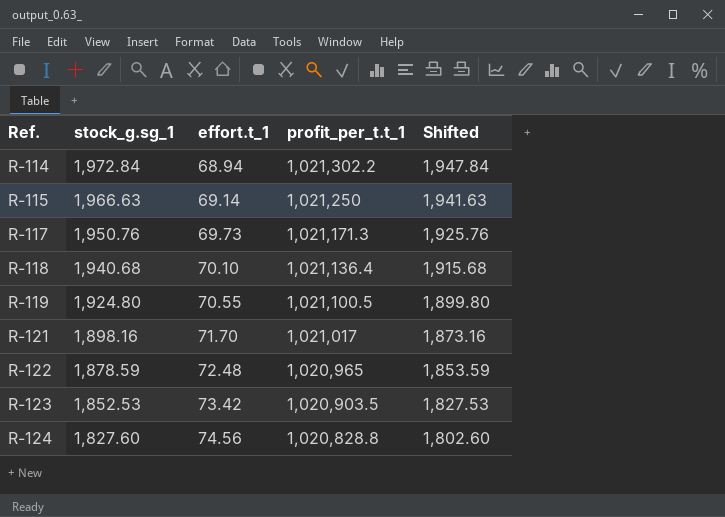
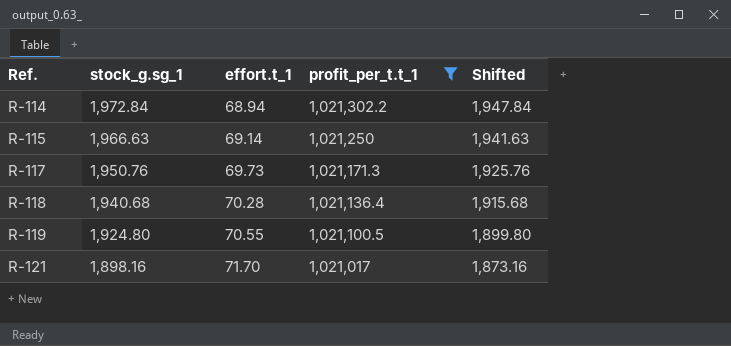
filter: none -> profit_per_t.t_1 >= 1,021,017
R-118 | effort.t_1: 70.10 -> 70.28

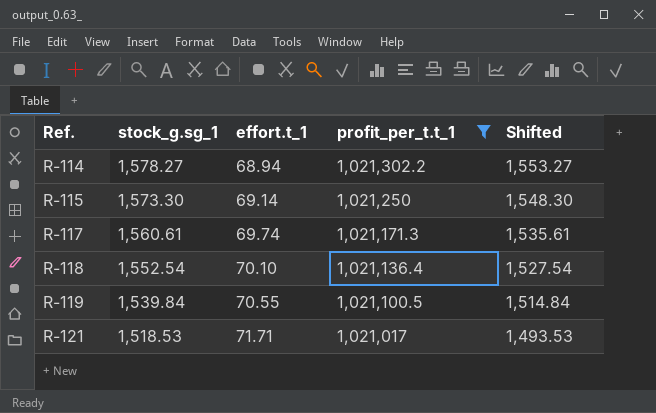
R-114 | stock_g.sg_1: 1,972.84 -> 1,578.27
R-114 | Shifted: 1,947.84 -> 1,553.27
R-115 | stock_g.sg_1: 1,966.63 -> 1,573.30
R-115 | Shifted: 1,941.63 -> 1,548.30
R-117 | stock_g.sg_1: 1,950.76 -> 1,560.61
R-117 | effort.t_1: 69.73 -> 69.74
R-117 | Shifted: 1,925.76 -> 1,535.61
R-118 | stock_g.sg_1: 1,940.68 -> 1,552.54
R-118 | effort.t_1: 70.28 -> 70.10
R-118 | Shifted: 1,915.68 -> 1,527.54
R-119 | stock_g.sg_1: 1,924.80 -> 1,539.84
R-119 | Shifted: 1,899.80 -> 1,514.84
R-121 | stock_g.sg_1: 1,898.16 -> 1,518.53
R-121 | effort.t_1: 71.70 -> 71.71
R-121 | Shifted: 1,873.16 -> 1,493.53

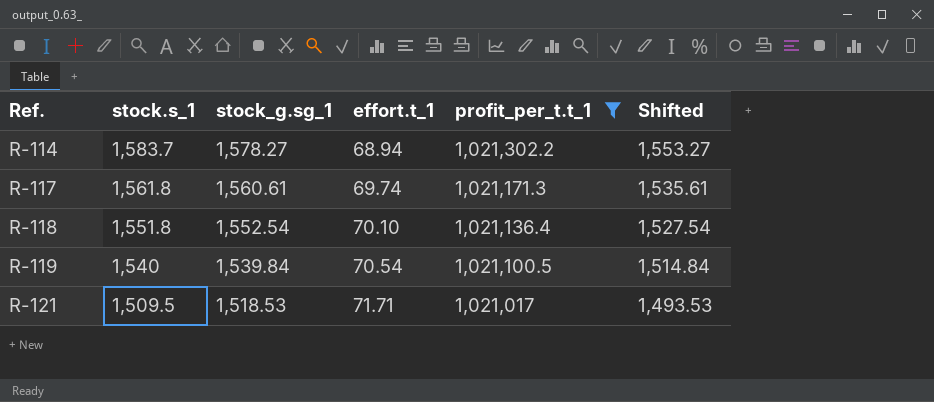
column stock.s_1 | position: none -> 2
row R-115: 1,573.30 | 69.14 | 1,021,250 | 1,548.30 -> none
R-119 | effort.t_1: 70.55 -> 70.54

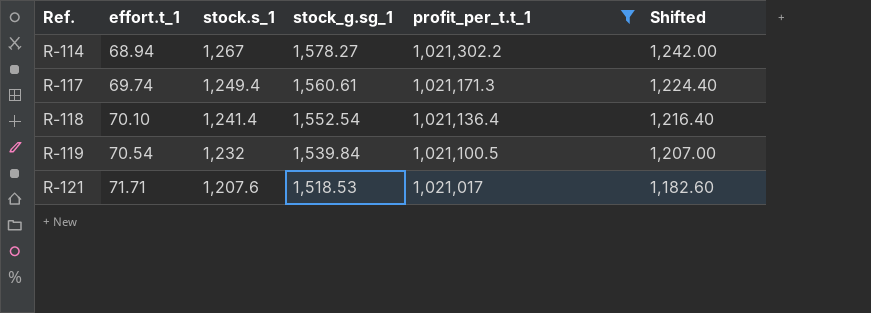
column effort.t_1 | position: 4 -> 2
column Shifted | formula: [stock_g.sg_1] - 25 -> [stock.s_1] - 25
R-114 | stock.s_1: 1,583.7 -> 1,267
R-117 | stock.s_1: 1,561.8 -> 1,249.4
R-118 | stock.s_1: 1,551.8 -> 1,241.4
R-119 | stock.s_1: 1,540 -> 1,232
R-121 | stock.s_1: 1,509.5 -> 1,207.6

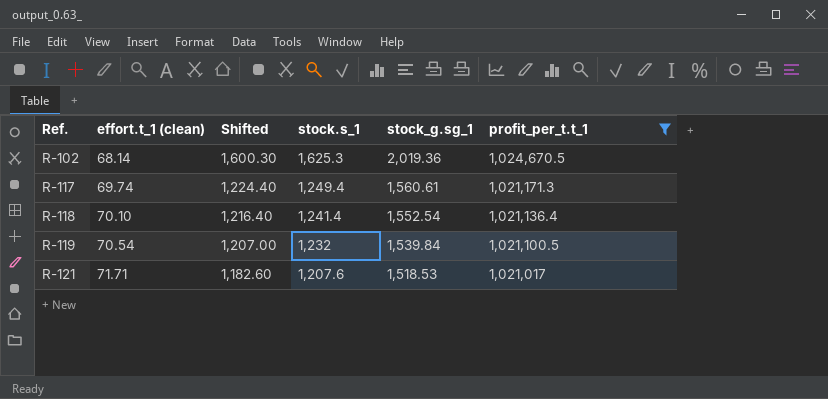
column name: effort.t_1 -> effort.t_1 (clean)
column Shifted | position: 6 -> 3
row R-114: 68.94 | 1,267 | 1,578.27 | 1,021,302.2 | 1,242.00 -> none
row R-102: none -> 68.14 | 1,600.30 | 1,625.3 | 2,019.36 | 1,024,670.5

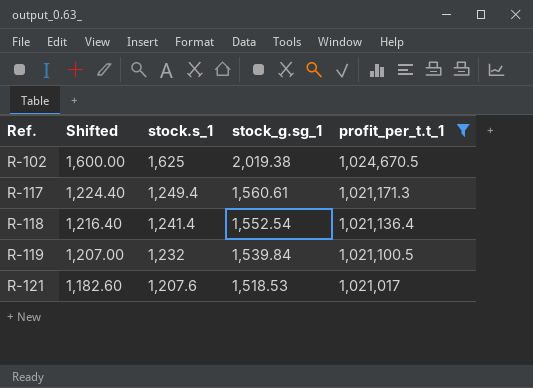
column effort.t_1 (clean) | position: 2 -> none
R-102 | Shifted: 1,600.30 -> 1,600.00
R-102 | stock.s_1: 1,625.3 -> 1,625
R-102 | stock_g.sg_1: 2,019.36 -> 2,019.38

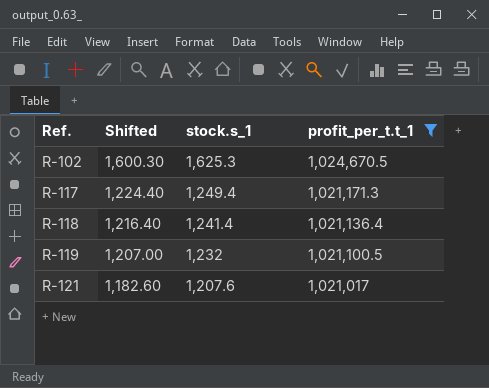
column stock_g.sg_1 | position: 4 -> none
R-102 | Shifted: 1,600.00 -> 1,600.30
R-102 | stock.s_1: 1,625 -> 1,625.3

